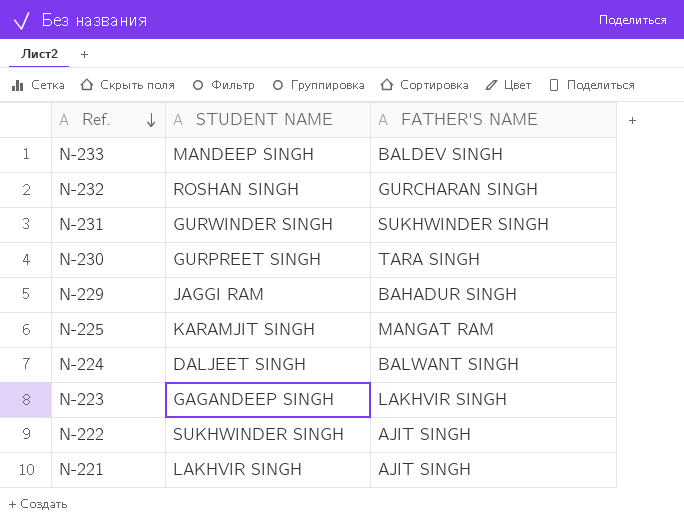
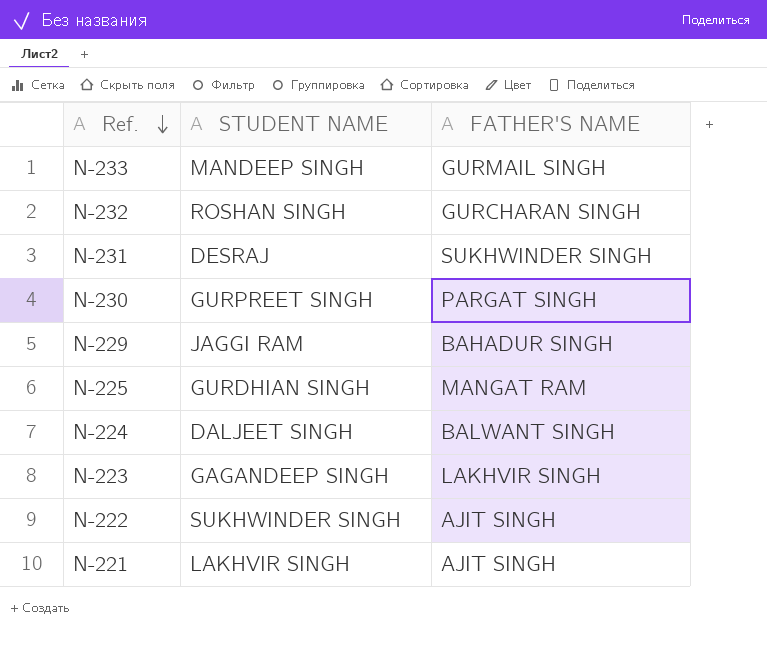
N-233 | FATHER'S NAME: BALDEV SINGH -> GURMAIL SINGH
N-231 | STUDENT NAME: GURWINDER SINGH -> DESRAJ
N-230 | FATHER'S NAME: TARA SINGH -> PARGAT SINGH
N-225 | STUDENT NAME: KARAMJIT SINGH -> GURDHIAN SINGH

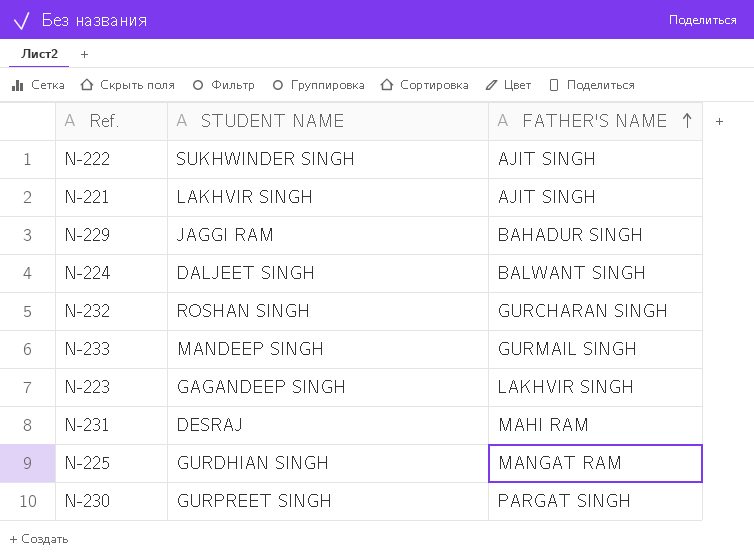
row order: Ref. descending -> FATHER'S NAME ascending
N-231 | FATHER'S NAME: SUKHWINDER SINGH -> MAHI RAM

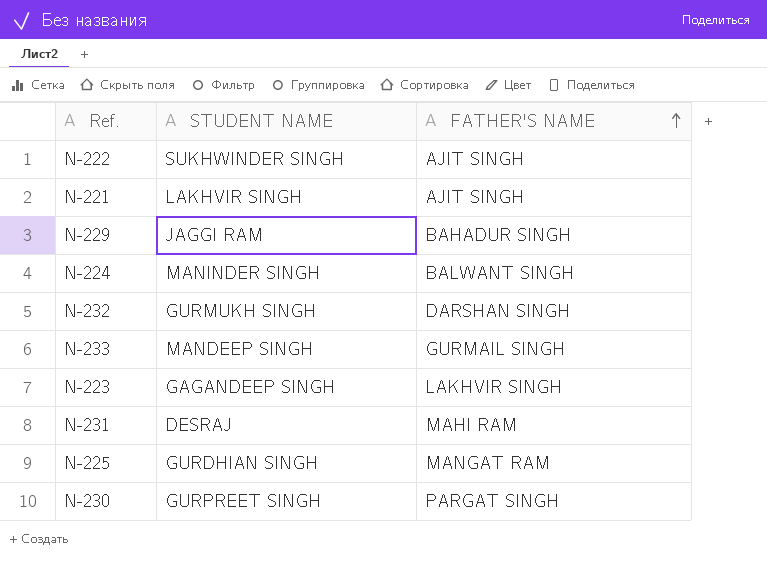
N-224 | STUDENT NAME: DALJEET SINGH -> MANINDER SINGH
N-232 | STUDENT NAME: ROSHAN SINGH -> GURMUKH SINGH
N-232 | FATHER'S NAME: GURCHARAN SINGH -> DARSHAN SINGH

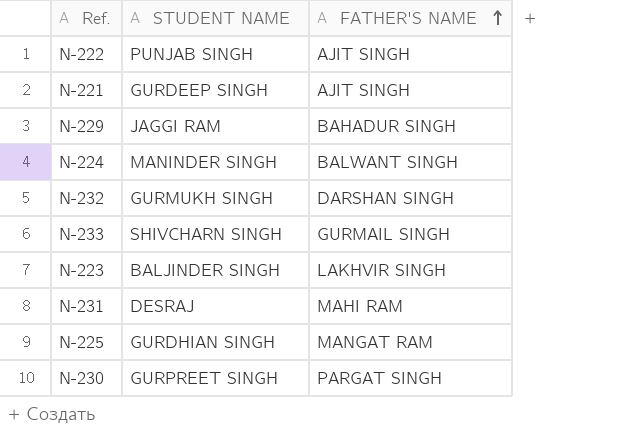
N-222 | STUDENT NAME: SUKHWINDER SINGH -> PUNJAB SINGH
N-221 | STUDENT NAME: LAKHVIR SINGH -> GURDEEP SINGH
N-233 | STUDENT NAME: MANDEEP SINGH -> SHIVCHARN SINGH
N-223 | STUDENT NAME: GAGANDEEP SINGH -> BALJINDER SINGH

